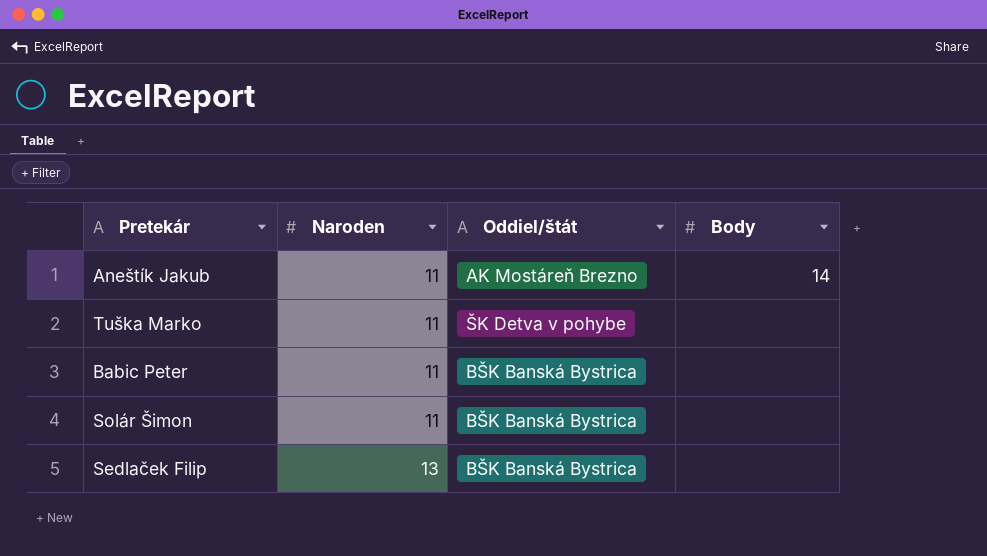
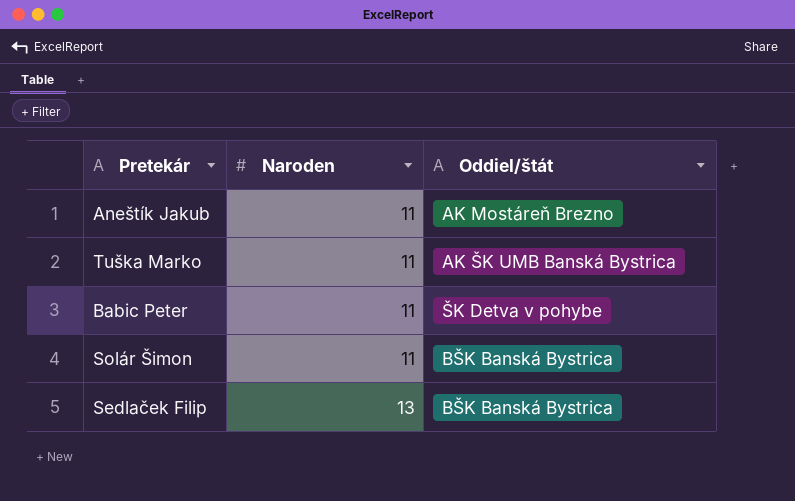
column Body | position: 4 -> none
Tuška Marko | Oddiel/štát: ŠK Detva v pohybe -> AK ŠK UMB Banská Bystrica
Babic Peter | Oddiel/štát: BŠK Banská Bystrica -> ŠK Detva v pohybe

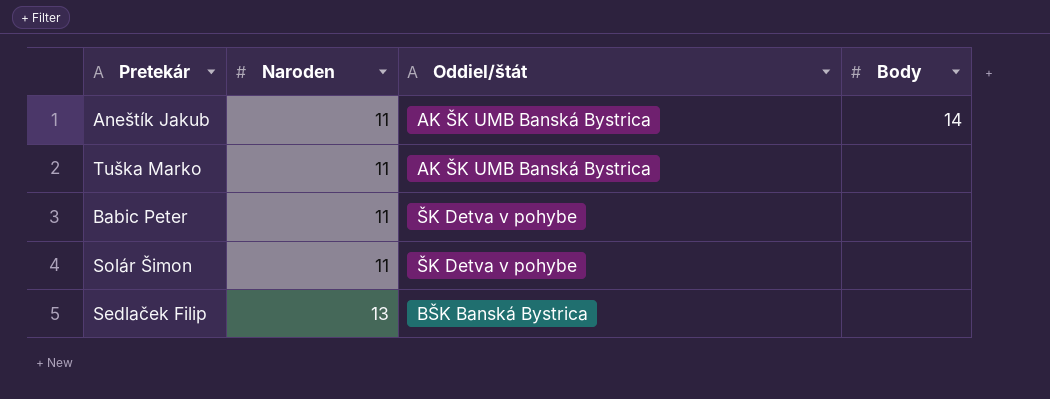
column Body | position: none -> 4
Aneštík Jakub | Oddiel/štát: AK Mostáreň Brezno -> AK ŠK UMB Banská Bystrica
Solár Šimon | Oddiel/štát: BŠK Banská Bystrica -> ŠK Detva v pohybe

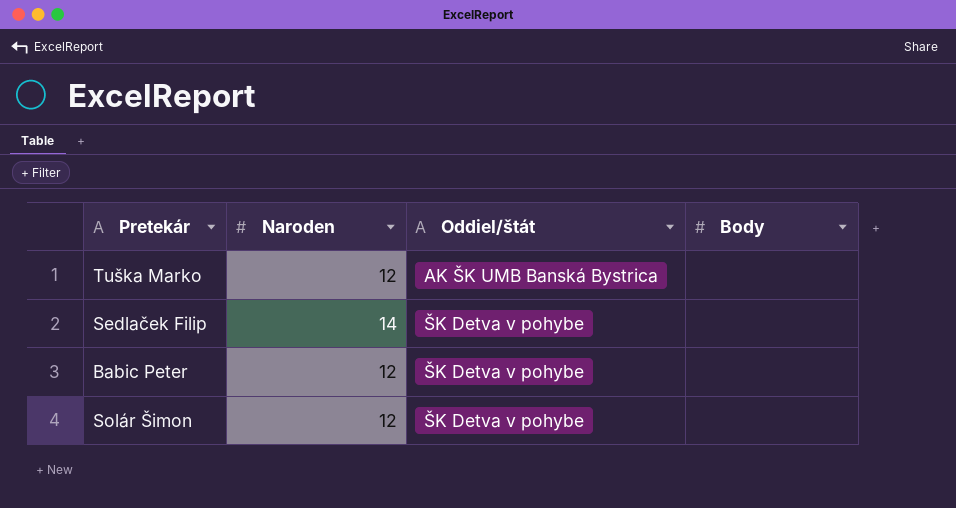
row order: Naroden ascending -> Oddiel/štát ascending
row Aneštík Jakub: 11 | AK ŠK UMB Banská Bystrica | 14 -> none
Tuška Marko | Naroden: 11 -> 12
Sedlaček Filip | Naroden: 13 -> 14
Sedlaček Filip | Oddiel/štát: BŠK Banská Bystrica -> ŠK Detva v pohybe
Babic Peter | Naroden: 11 -> 12
Solár Šimon | Naroden: 11 -> 12

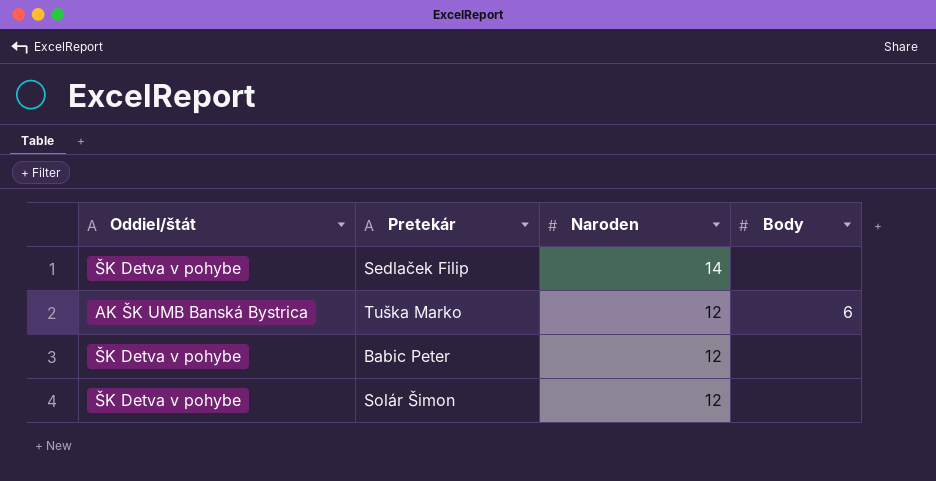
row order: Oddiel/štát ascending -> Naroden descending
column Oddiel/štát | position: 3 -> 1
Tuška Marko | Body: none -> 6

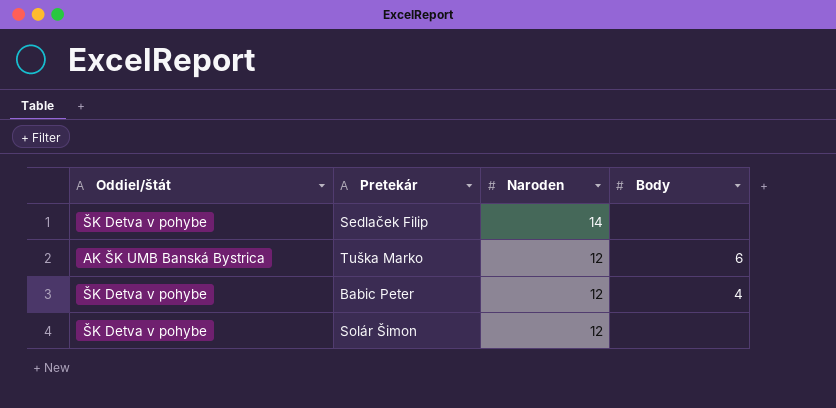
Babic Peter | Body: none -> 4

